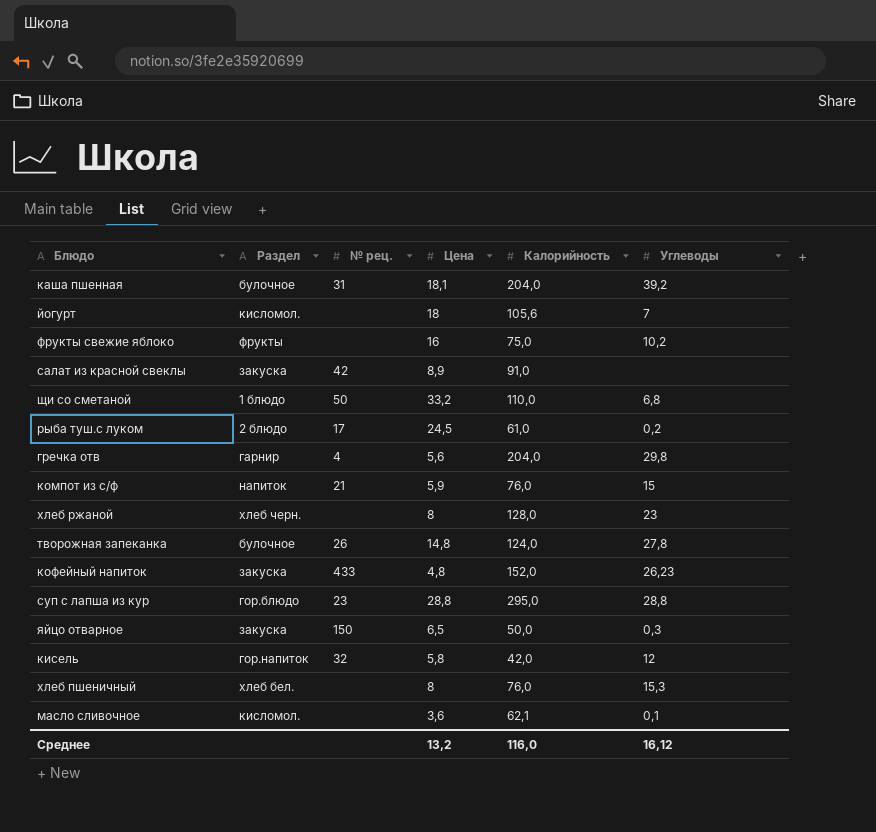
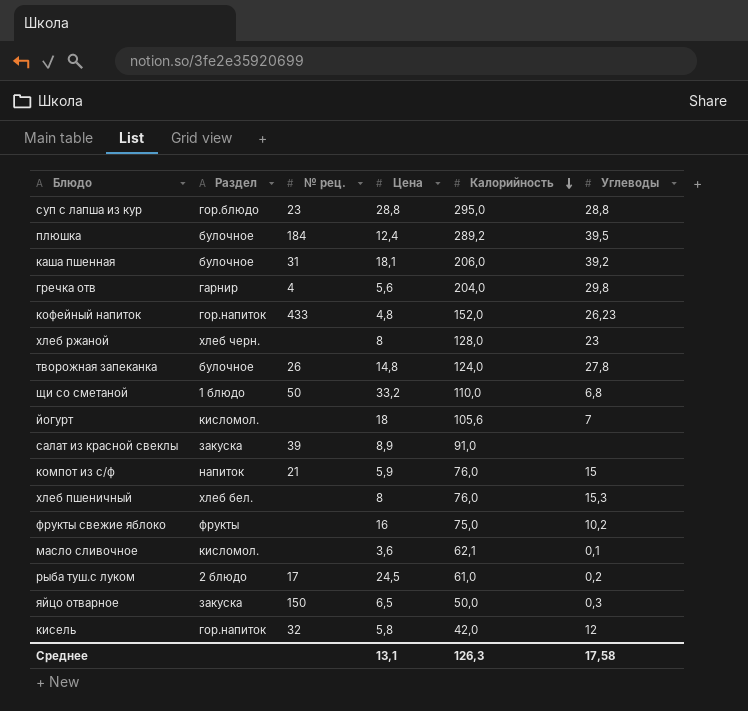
row order: none -> Калорийность descending
row плюшка: none -> булочное | 184 | 12,4 | 289,2 | 39,5
каша пшенная | Калорийность: 204,0 -> 206,0
кофейный напиток | Раздел: закуска -> гор.напиток
салат из красной свеклы | № рец.: 42 -> 39
Среднее | Цена: 13,2 -> 13,1
Среднее | Калорийность: 116,0 -> 126,3
Среднее | Углеводы: 16,12 -> 17,58

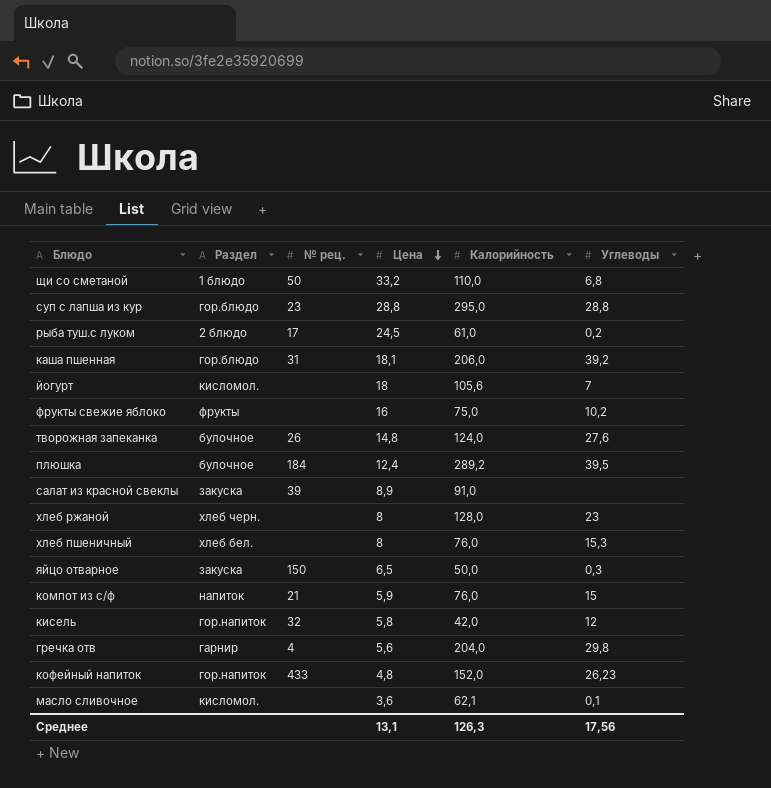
row order: Калорийность descending -> Цена descending
каша пшенная | Раздел: булочное -> гор.блюдо
творожная запеканка | Углеводы: 27,8 -> 27,6
Среднее | Углеводы: 17,58 -> 17,56

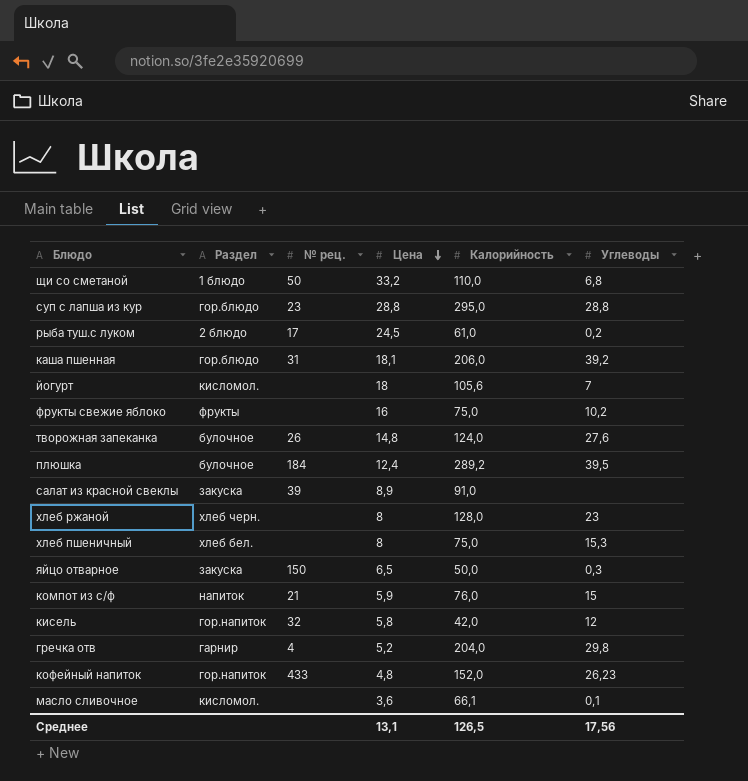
хлеб пшеничный | Калорийность: 76,0 -> 75,0
гречка отв | Цена: 5,6 -> 5,2
масло сливочное | Калорийность: 62,1 -> 66,1
Среднее | Калорийность: 126,3 -> 126,5

